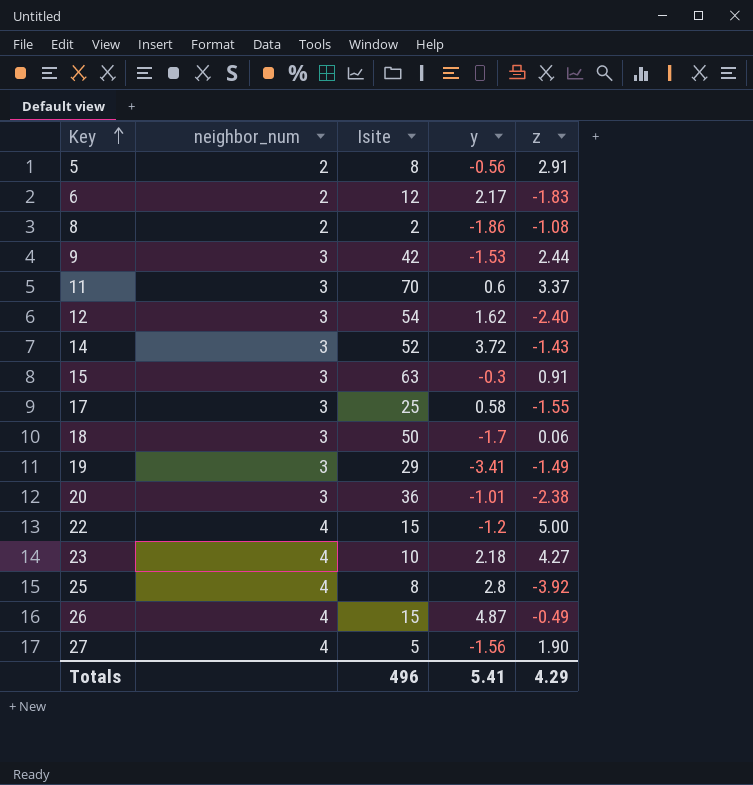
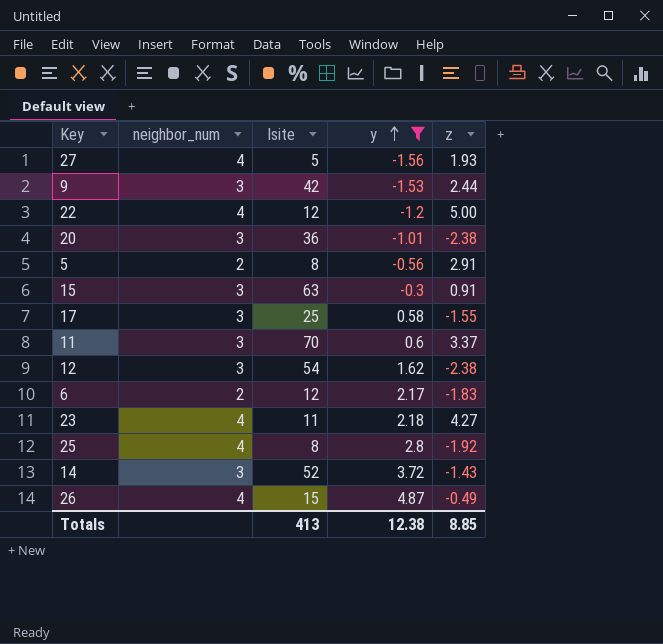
filter: none -> y >= -1.56
row order: Key ascending -> y ascending
27 | z: 1.90 -> 1.93
22 | Isite: 15 -> 12
12 | z: -2.40 -> -2.38
23 | Isite: 10 -> 11
25 | z: -3.92 -> -1.92
Totals | Isite: 496 -> 413
Totals | y: 5.41 -> 12.38
Totals | z: 4.29 -> 8.85

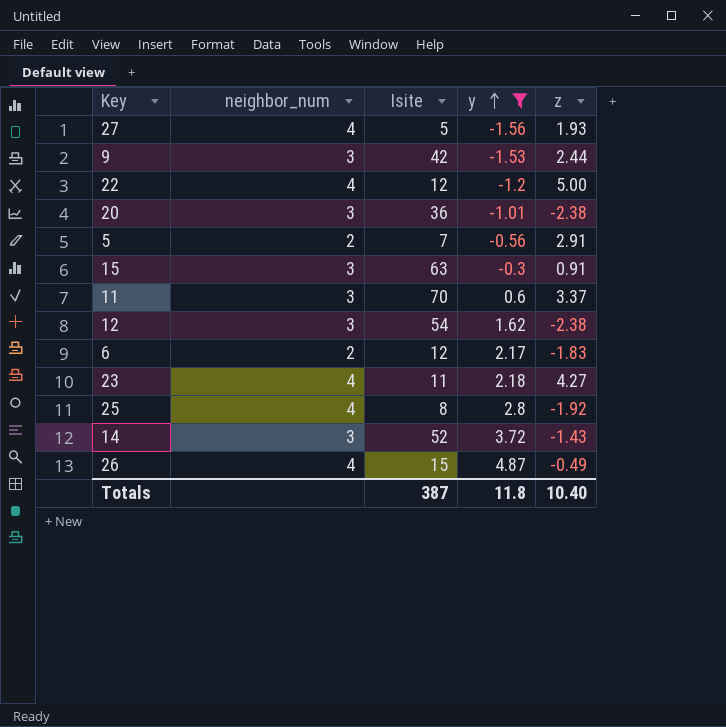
row 17: 3 | 25 | 0.58 | -1.55 -> none
5 | Isite: 8 -> 7
Totals | Isite: 413 -> 387
Totals | y: 12.38 -> 11.8
Totals | z: 8.85 -> 10.40

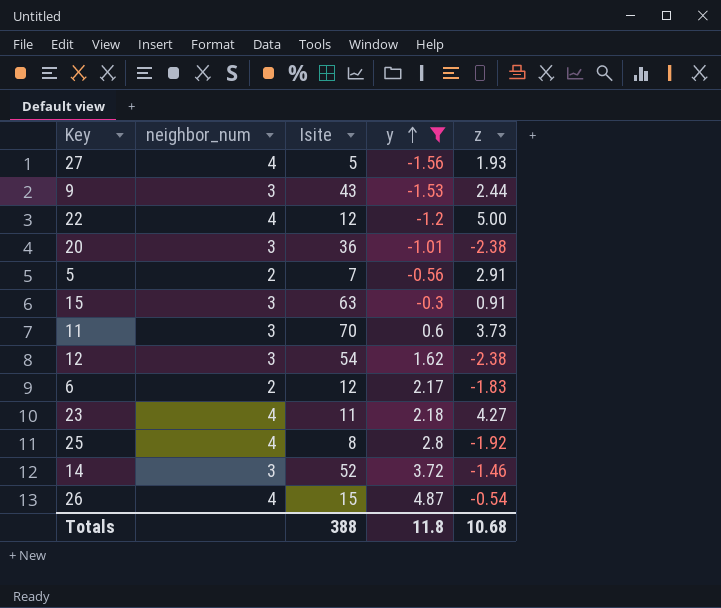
9 | Isite: 42 -> 43
11 | z: 3.37 -> 3.73
14 | z: -1.43 -> -1.46
26 | z: -0.49 -> -0.54
Totals | Isite: 387 -> 388
Totals | z: 10.40 -> 10.68

